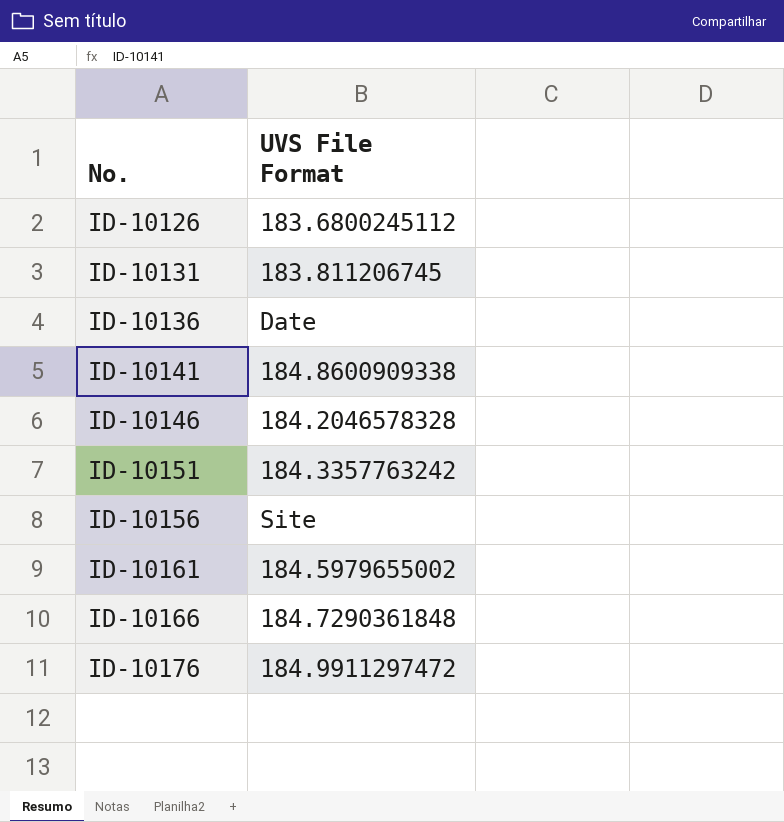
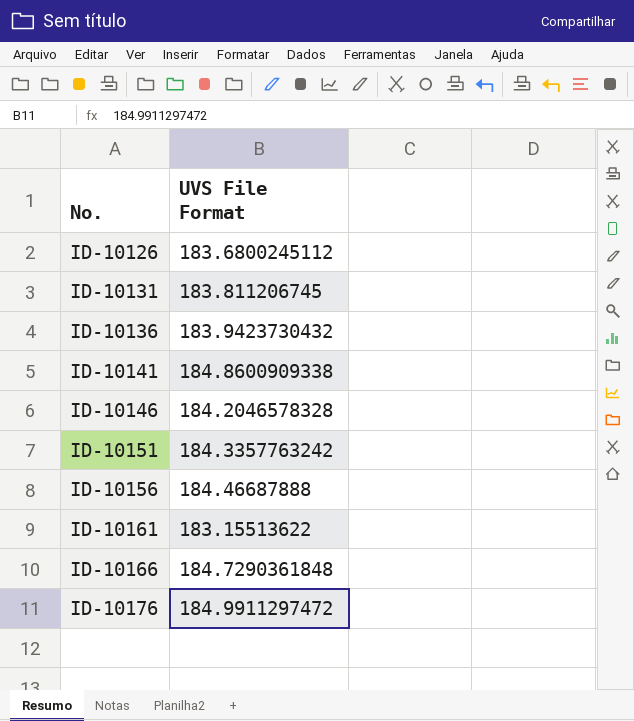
ID-10136 | UVS File Format: Date -> 183.9423730432
ID-10156 | UVS File Format: Site -> 184.46687888
ID-10161 | UVS File Format: 184.5979655002 -> 183.15513622

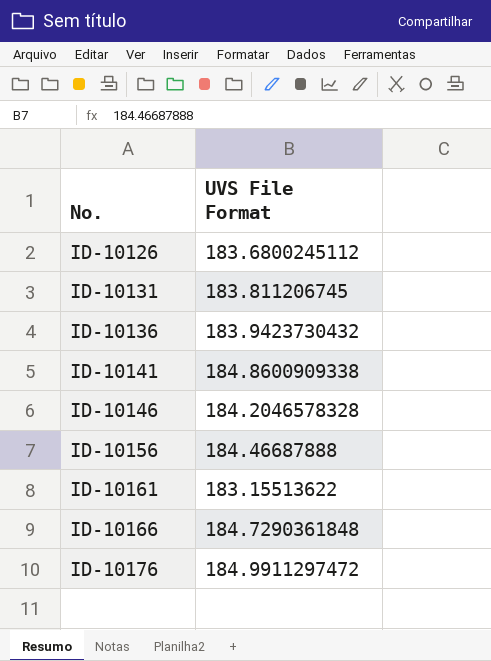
row ID-10151: 184.3357763242 -> none

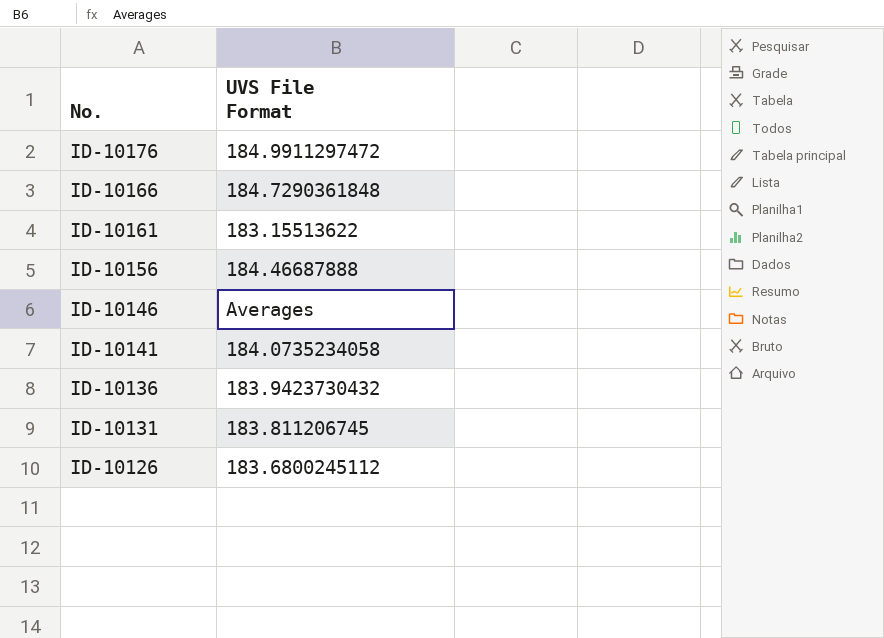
row order: No. ascending -> No. descending
ID-10146 | UVS File Format: 184.2046578328 -> Averages
ID-10141 | UVS File Format: 184.8600909338 -> 184.0735234058

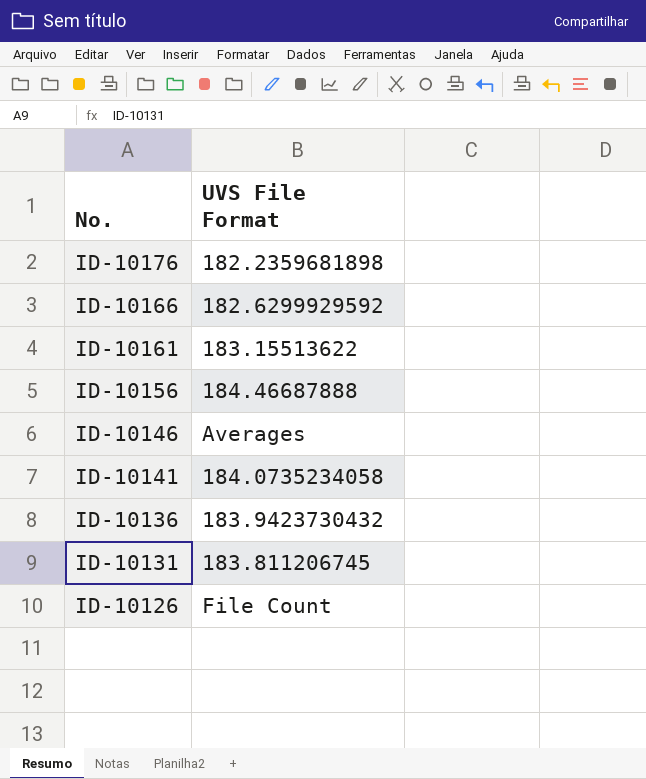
ID-10176 | UVS File Format: 184.9911297472 -> 182.2359681898
ID-10166 | UVS File Format: 184.7290361848 -> 182.6299929592
ID-10126 | UVS File Format: 183.6800245112 -> File Count

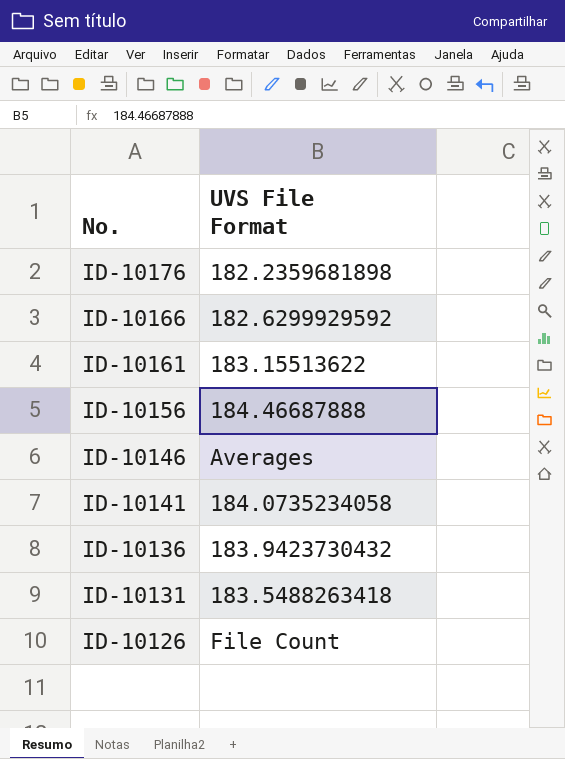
ID-10131 | UVS File Format: 183.811206745 -> 183.5488263418

